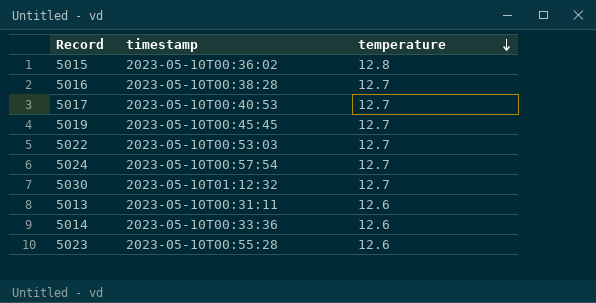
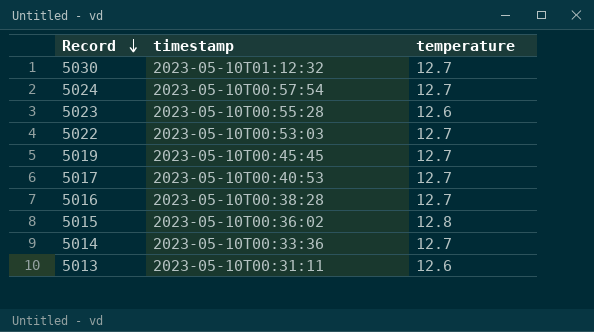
row order: temperature descending -> Record descending
5014 | temperature: 12.6 -> 12.7

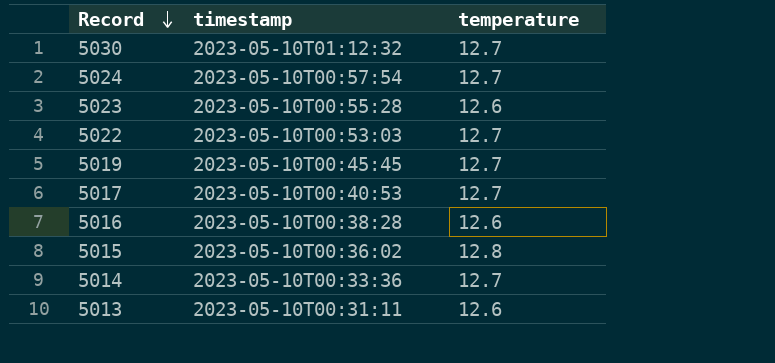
5016 | temperature: 12.7 -> 12.6

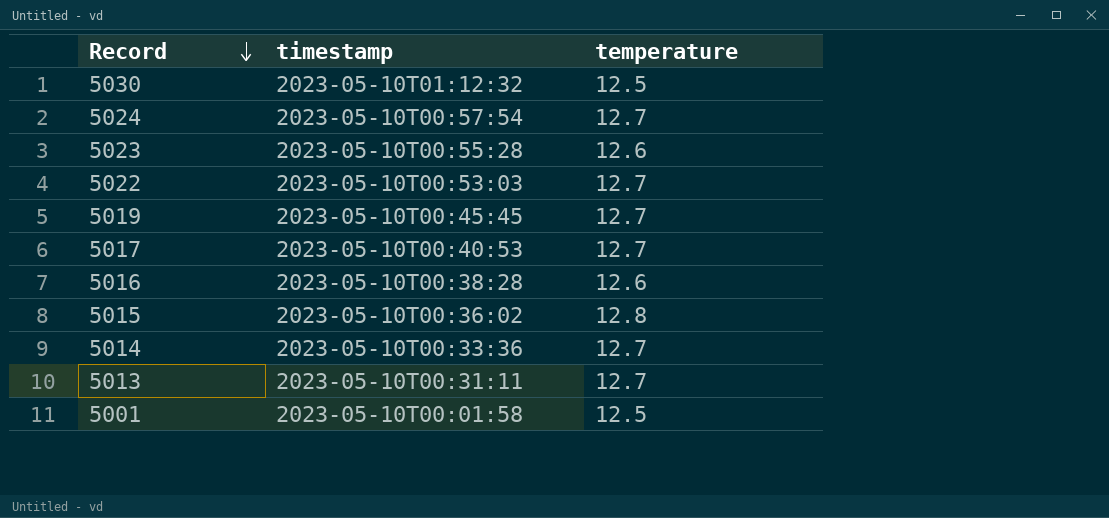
5030 | temperature: 12.7 -> 12.5
5013 | temperature: 12.6 -> 12.7
row 5001: none -> 2023-05-10T00:01:58 | 12.5

